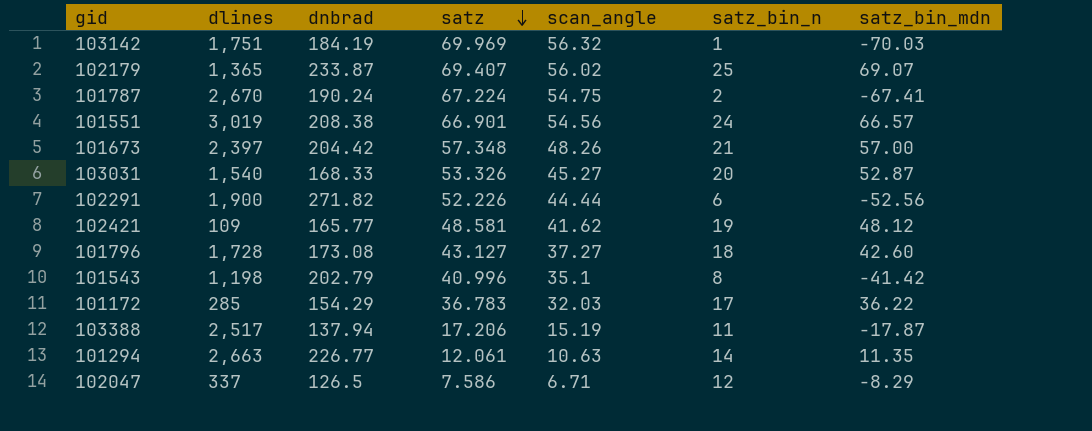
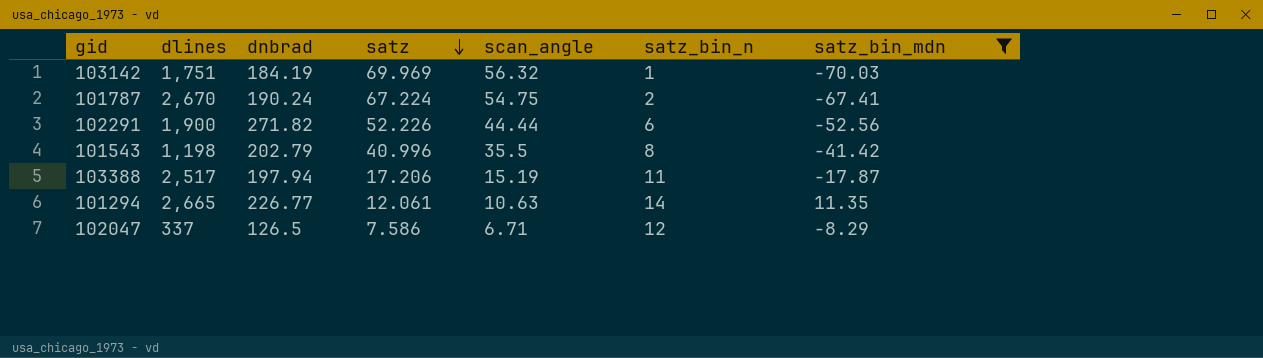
filter: none -> satz_bin_mdn <= 11.35
101543 | scan_angle: 35.1 -> 35.5
103388 | dnbrad: 137.94 -> 197.94
101294 | dlines: 2,663 -> 2,665

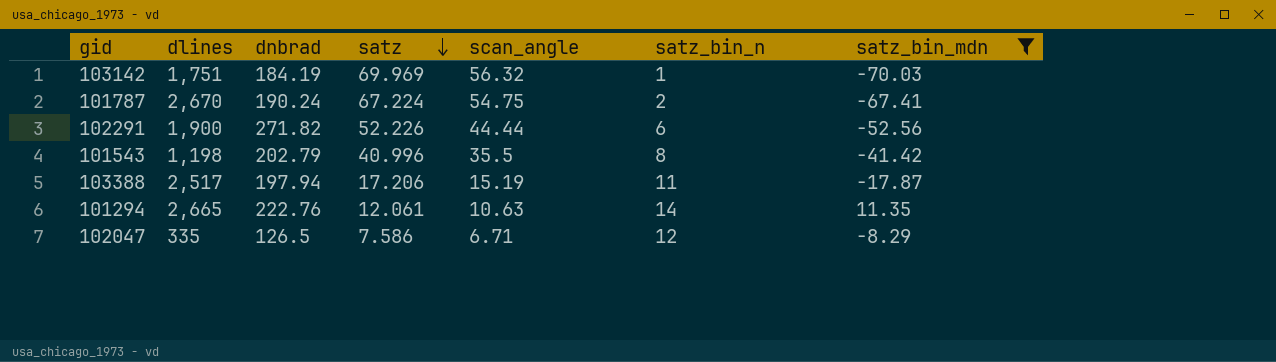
101294 | dnbrad: 226.77 -> 222.76
102047 | dlines: 337 -> 335

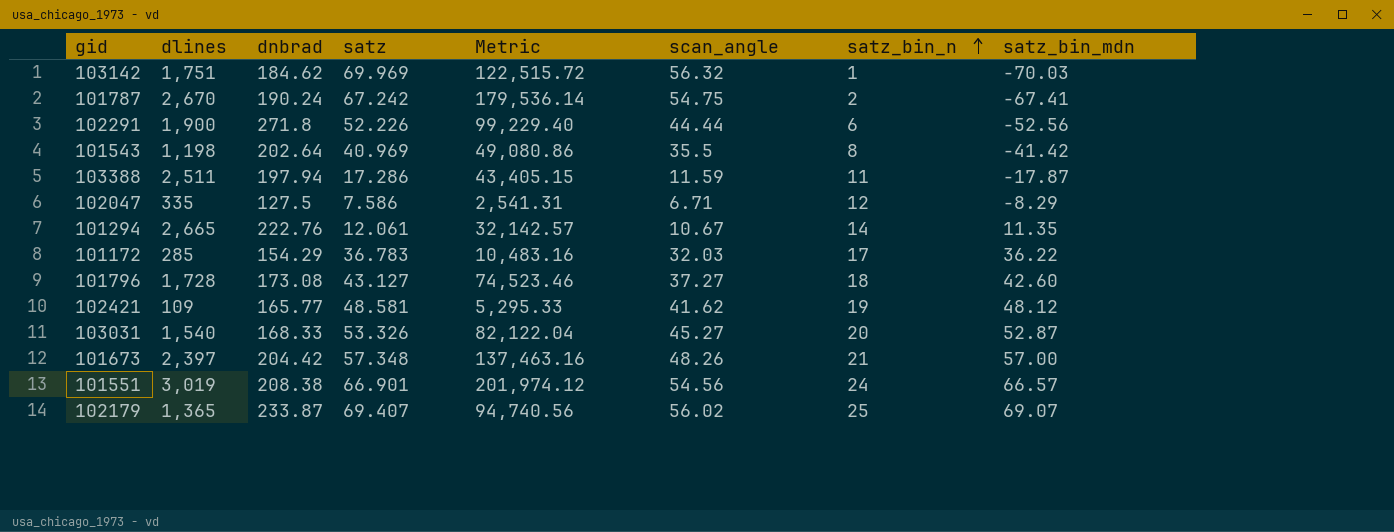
filter: satz_bin_mdn <= 11.35 -> none
row order: satz descending -> satz_bin_n ascending
column Metric | formula: none -> [dlines] * [satz]
103142 | dnbrad: 184.19 -> 184.62
101787 | satz: 67.224 -> 67.242
102291 | dnbrad: 271.82 -> 271.8
101543 | dnbrad: 202.79 -> 202.64
101543 | satz: 40.996 -> 40.969
103388 | dlines: 2,517 -> 2,511
103388 | satz: 17.206 -> 17.286
103388 | scan_angle: 15.19 -> 11.59
102047 | dnbrad: 126.5 -> 127.5
101294 | scan_angle: 10.63 -> 10.67

